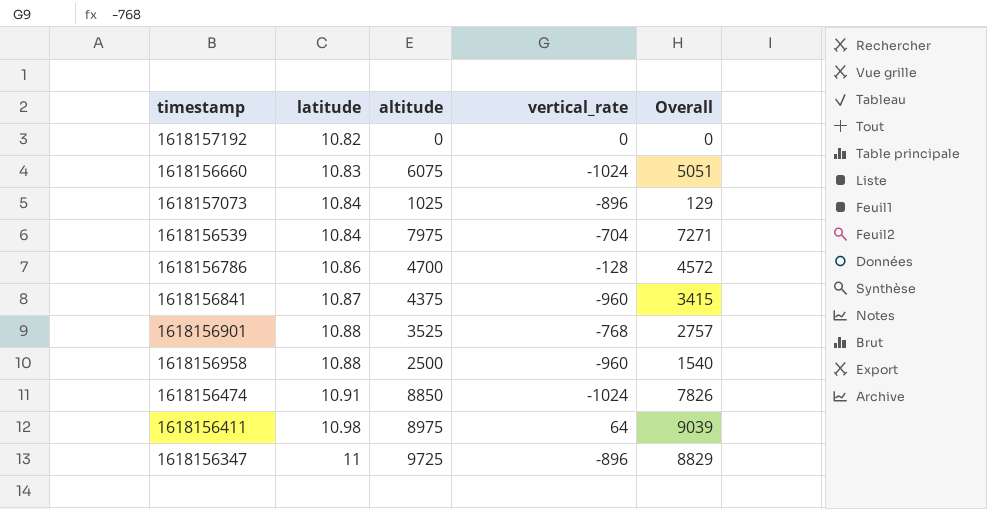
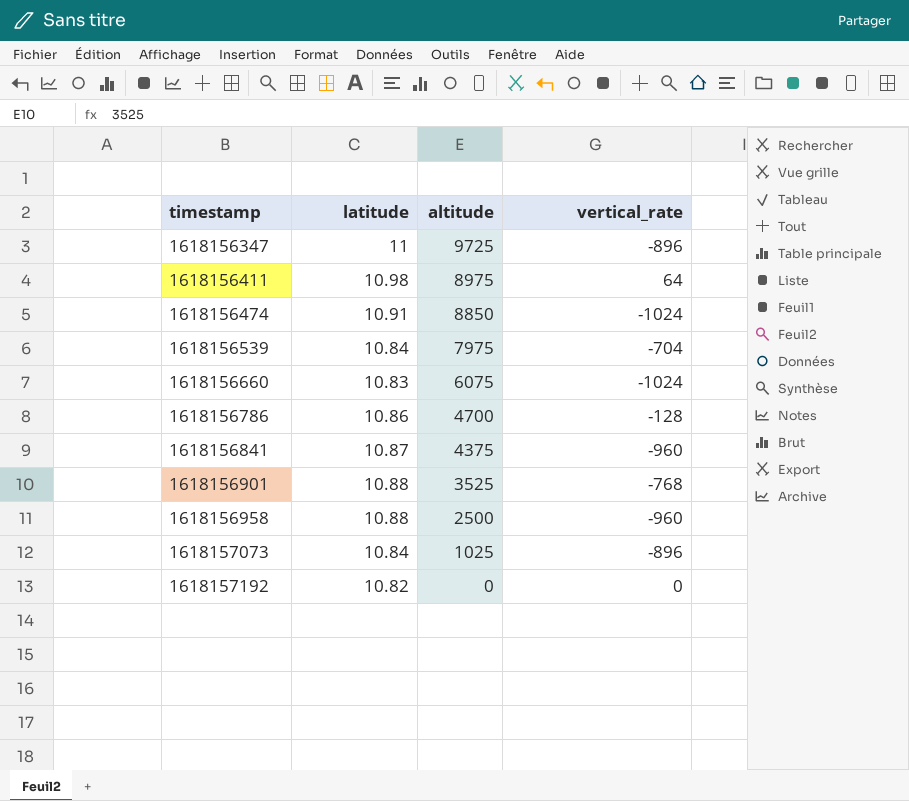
row order: latitude ascending -> timestamp ascending
column Overall | formula: [altitude] + [vertical_rate] -> none

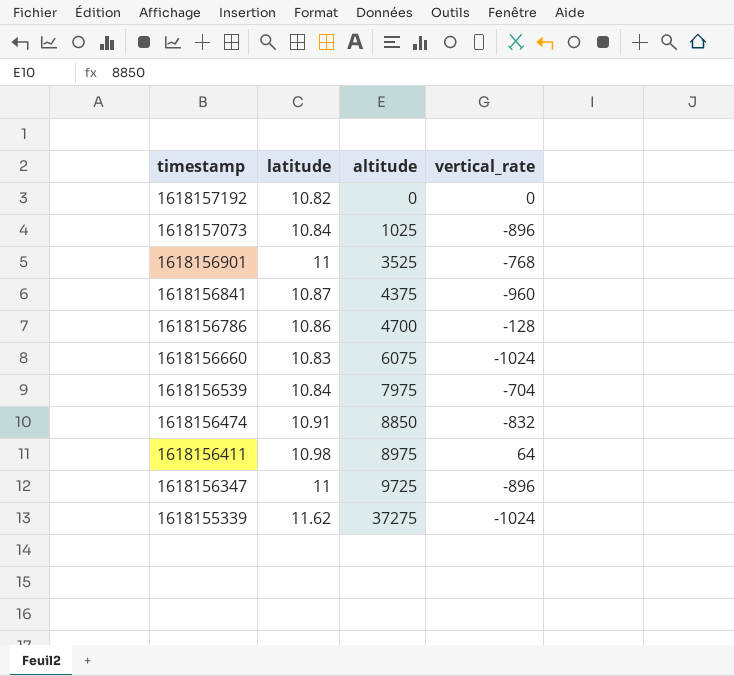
row order: timestamp ascending -> timestamp descending
row 1618156958: 10.88 | 2500 | -960 -> none
1618156901 | latitude: 10.88 -> 11
1618156474 | vertical_rate: -1024 -> -832
row 1618155339: none -> 11.62 | 37275 | -1024

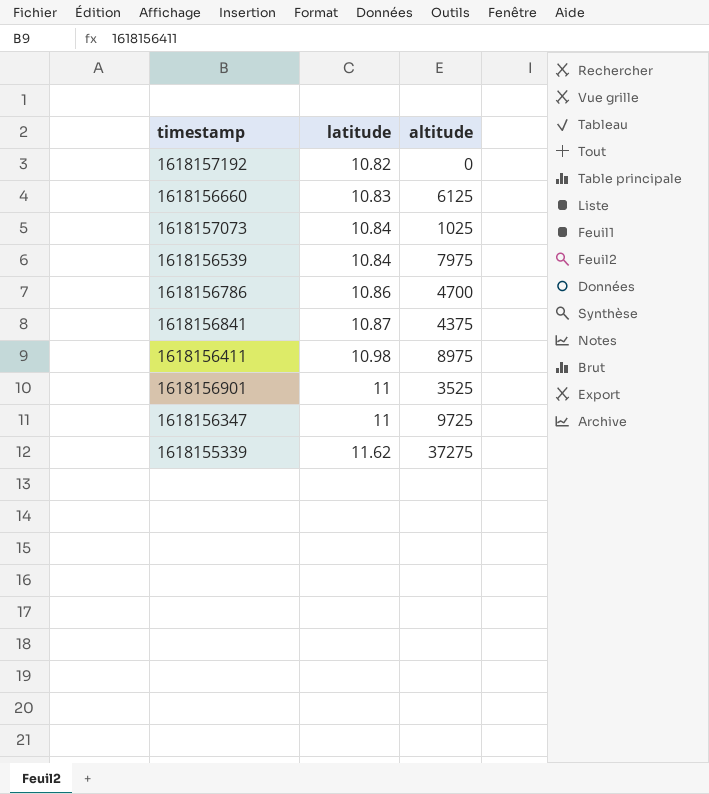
row order: timestamp descending -> latitude ascending
column vertical_rate | position: 4 -> none
row 1618156474: 10.91 | 8850 | -832 -> none
1618156660 | altitude: 6075 -> 6125

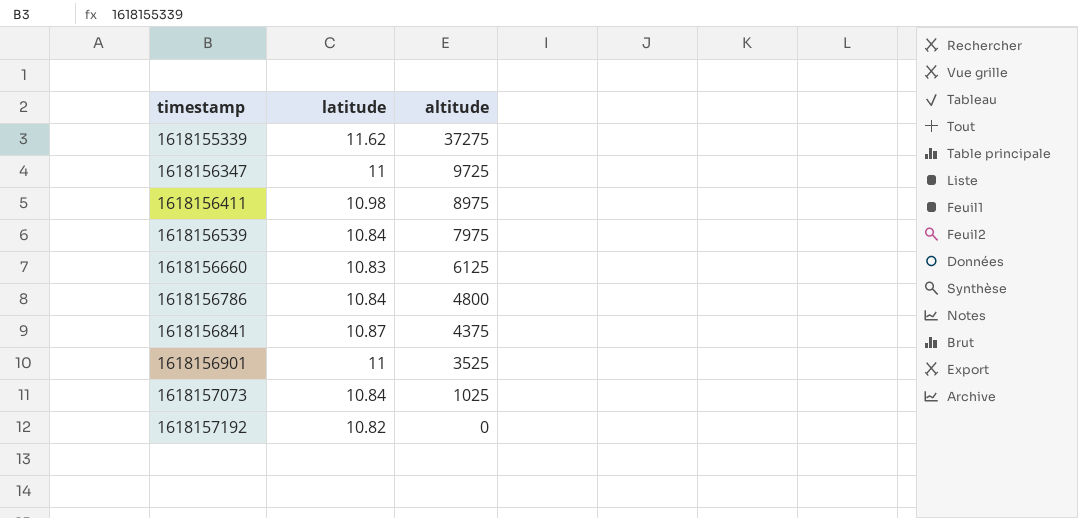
row order: latitude ascending -> timestamp ascending
1618156786 | latitude: 10.86 -> 10.84
1618156786 | altitude: 4700 -> 4800

